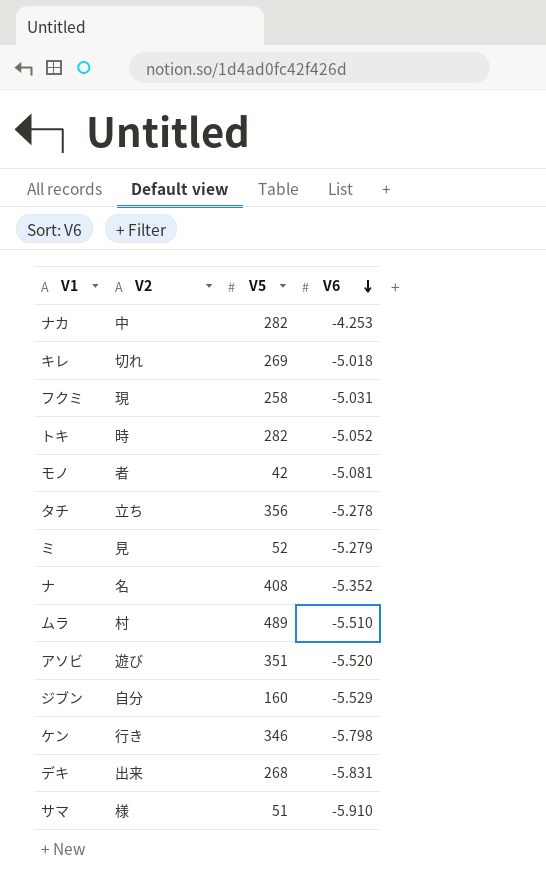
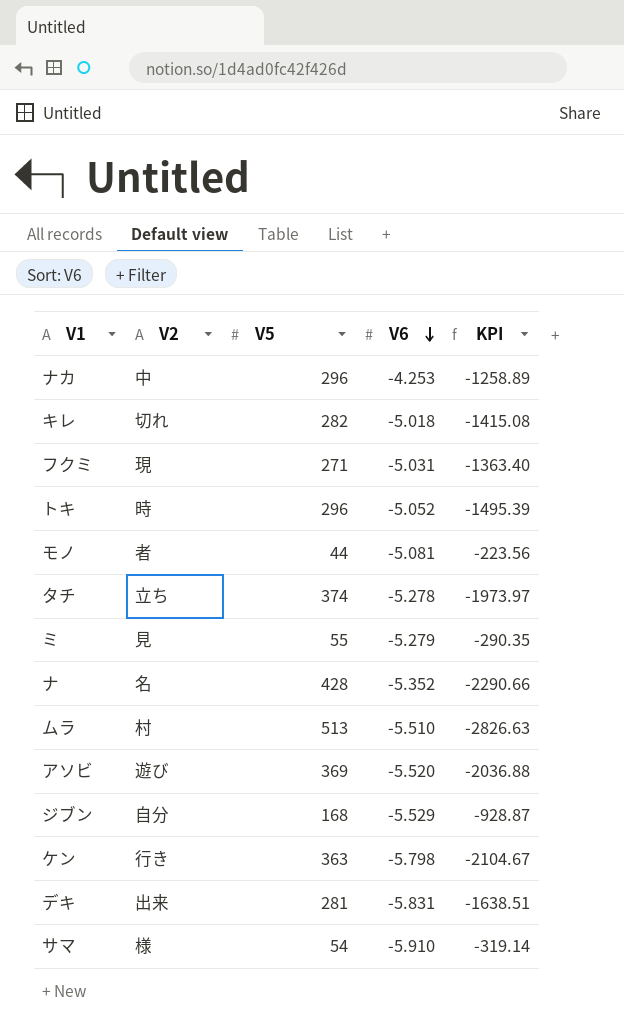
column KPI | formula: none -> [V5] * [V6]
ナカ | V5: 282 -> 296
キレ | V5: 269 -> 282
フクミ | V5: 258 -> 271
トキ | V5: 282 -> 296
モノ | V5: 42 -> 44
タチ | V5: 356 -> 374
ミ | V5: 52 -> 55
ナ | V5: 408 -> 428
ムラ | V5: 489 -> 513
アソビ | V5: 351 -> 369
ジブン | V5: 160 -> 168
ケン | V5: 346 -> 363
デキ | V5: 268 -> 281
サマ | V5: 51 -> 54

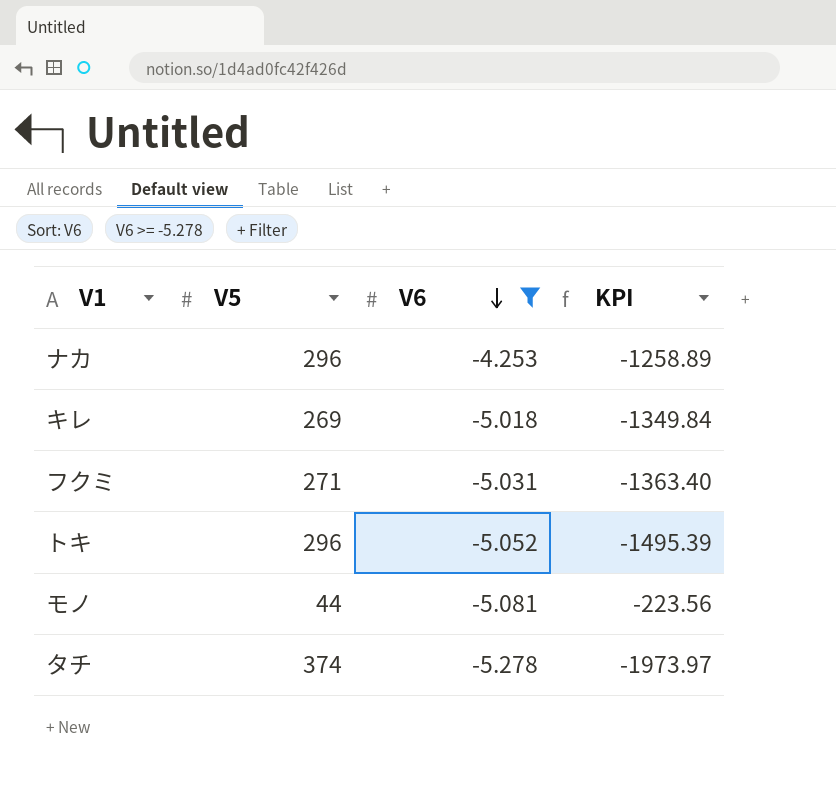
filter: none -> V6 >= -5.278
column V2 | position: 2 -> none
キレ | V5: 282 -> 269
キレ | KPI: -1415.08 -> -1349.84

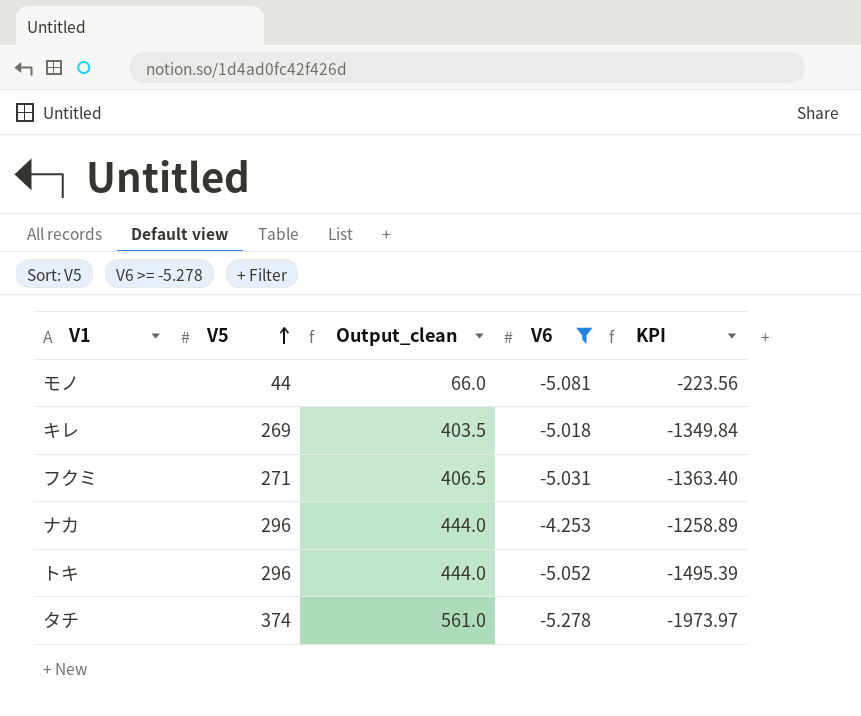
row order: V6 descending -> V5 ascending
column Output_clean | formula: none -> [V5] * 1.5

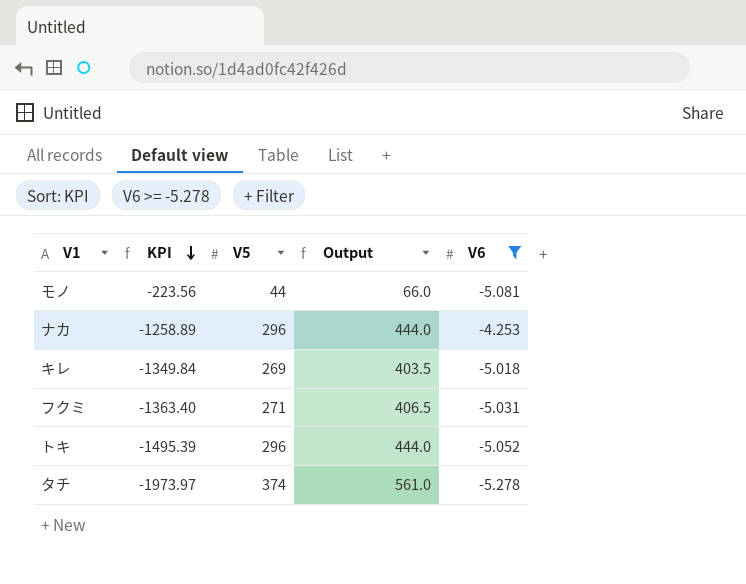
row order: V5 ascending -> KPI descending
column KPI | position: 5 -> 2
column name: Output_clean -> Output

